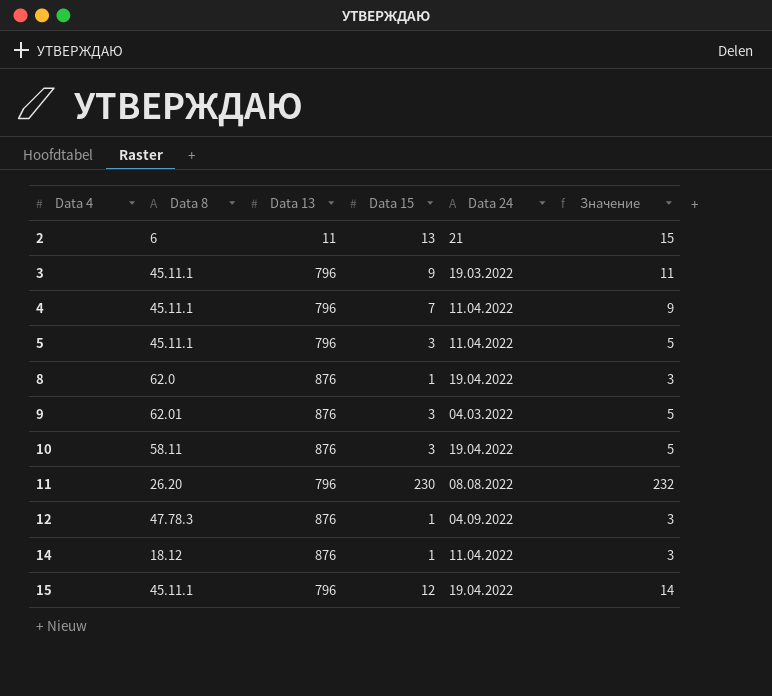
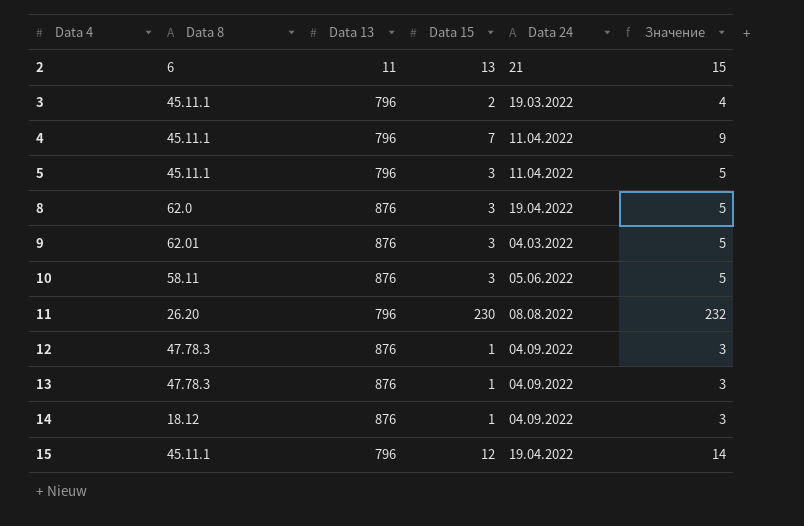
3 | Data 15: 9 -> 2
3 | Значение: 11 -> 4
8 | Data 15: 1 -> 3
8 | Значение: 3 -> 5
10 | Data 24: 19.04.2022 -> 05.06.2022
row 13: none -> 47.78.3 | 876 | 1 | 04.09.2022 | 3
14 | Data 24: 11.04.2022 -> 04.09.2022

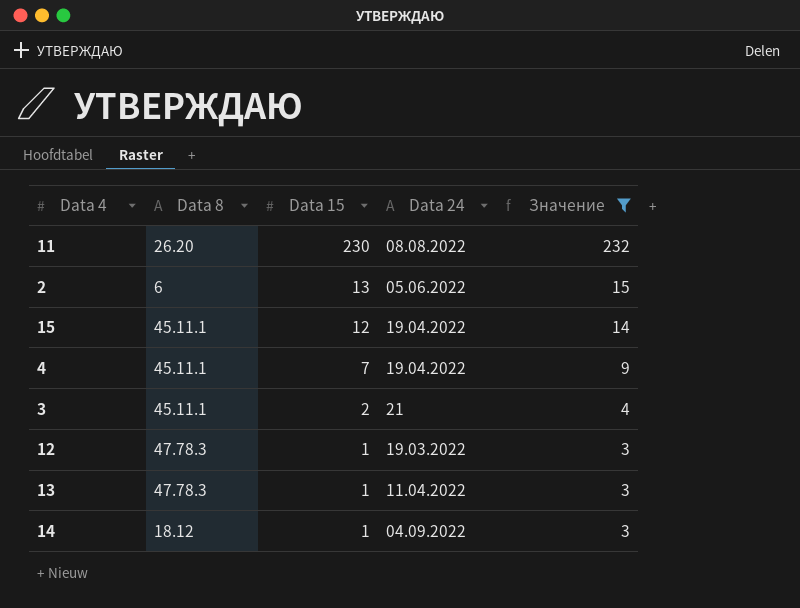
filter: none -> Значение != 5
row order: Data 4 ascending -> Data 15 descending
column Data 13 | position: 3 -> none
2 | Data 24: 21 -> 05.06.2022
4 | Data 24: 11.04.2022 -> 19.04.2022
3 | Data 24: 19.03.2022 -> 21
12 | Data 24: 04.09.2022 -> 19.03.2022
13 | Data 24: 04.09.2022 -> 11.04.2022

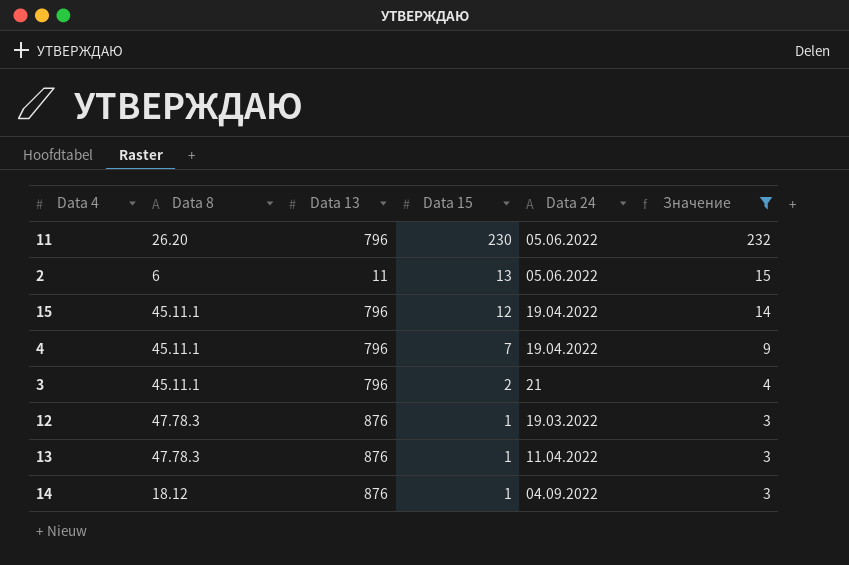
column Data 13 | position: none -> 3
11 | Data 24: 08.08.2022 -> 05.06.2022

